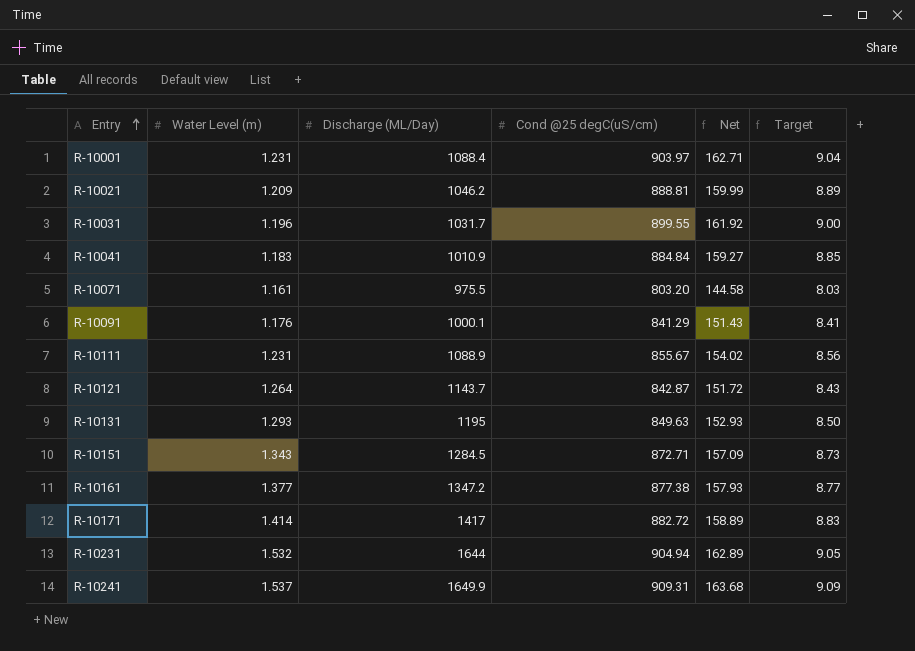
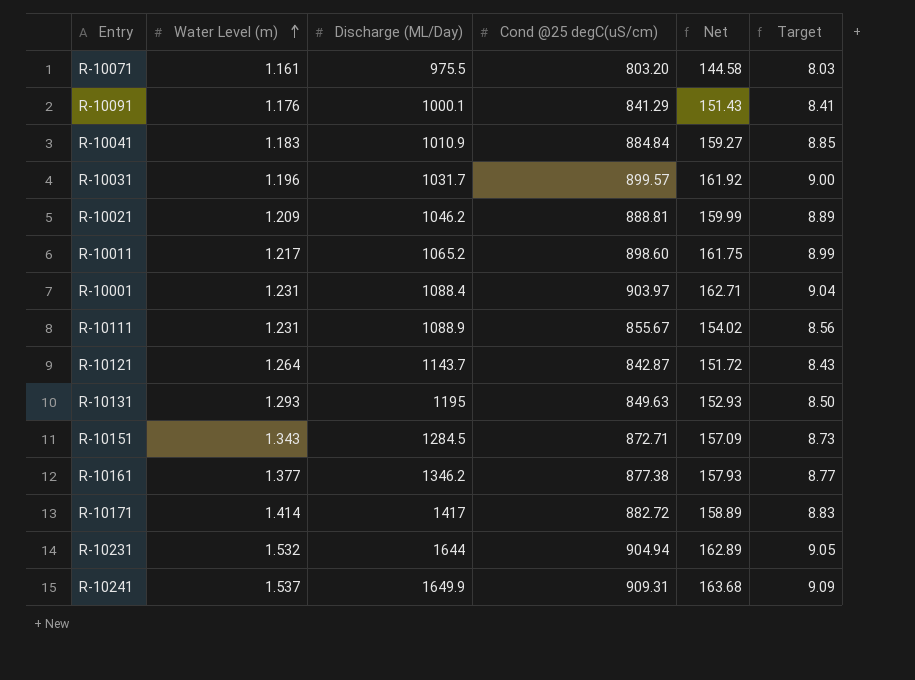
row order: Entry ascending -> Water Level (m) ascending
R-10031 | Cond @25 degC(uS/cm): 899.55 -> 899.57
row R-10011: none -> 1.217 | 1065.2 | 898.60 | 161.75 | 8.99
R-10161 | Discharge (ML/Day): 1347.2 -> 1346.2

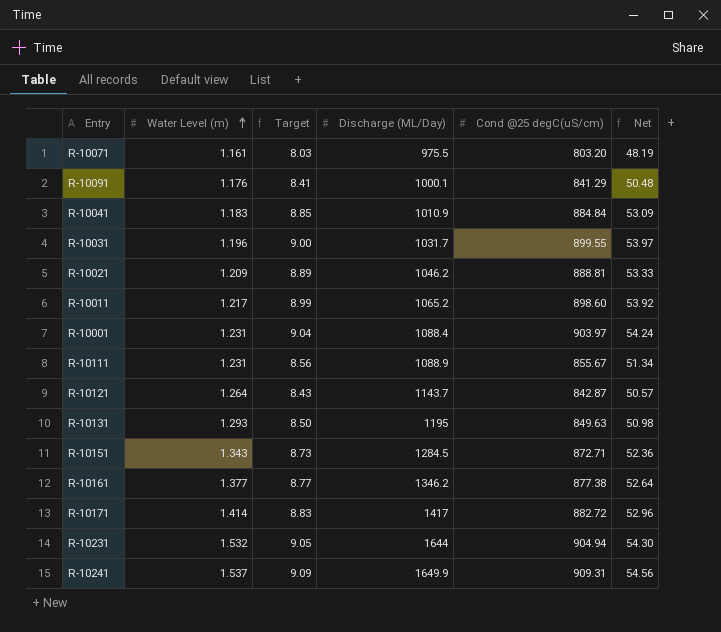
column Target | position: 6 -> 3
column Net | formula: [Cond @25 degC(uS/cm)] * 0.18 -> [Cond @25 degC(uS/cm)] * 0.06
R-10031 | Cond @25 degC(uS/cm): 899.57 -> 899.55

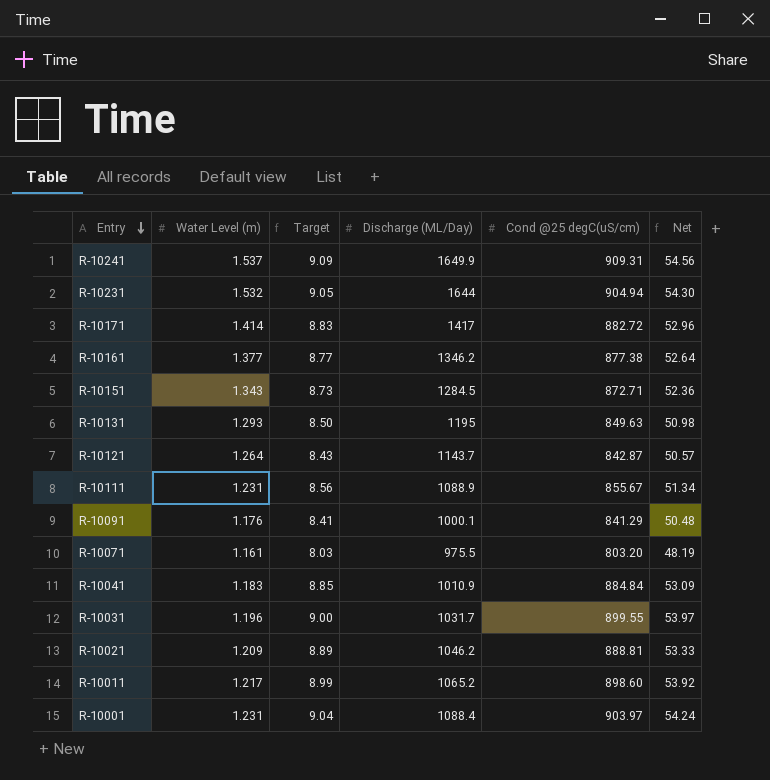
row order: Water Level (m) ascending -> Entry descending

